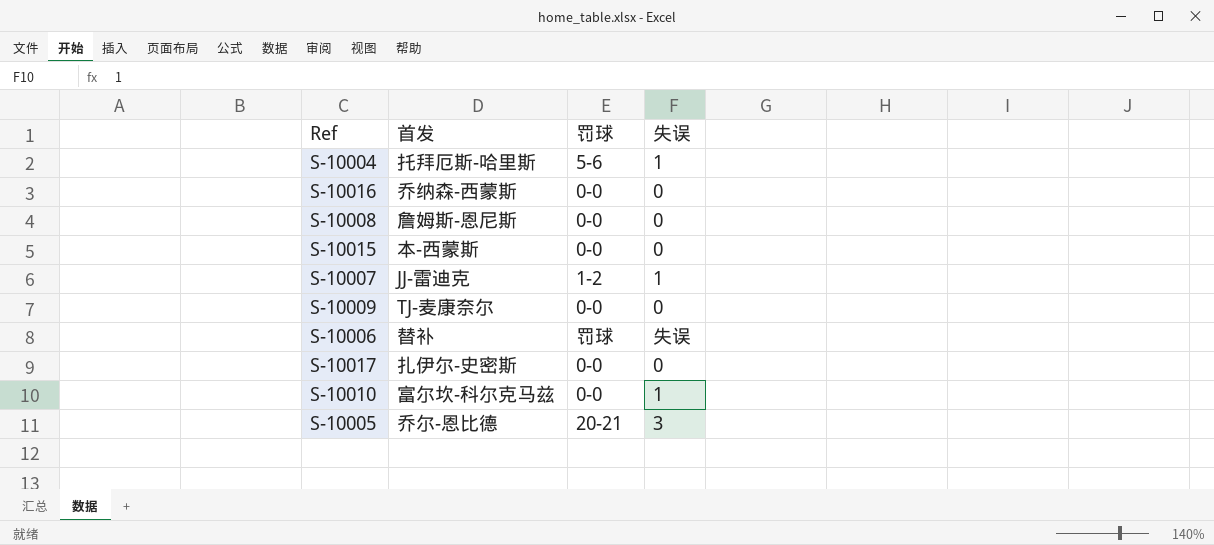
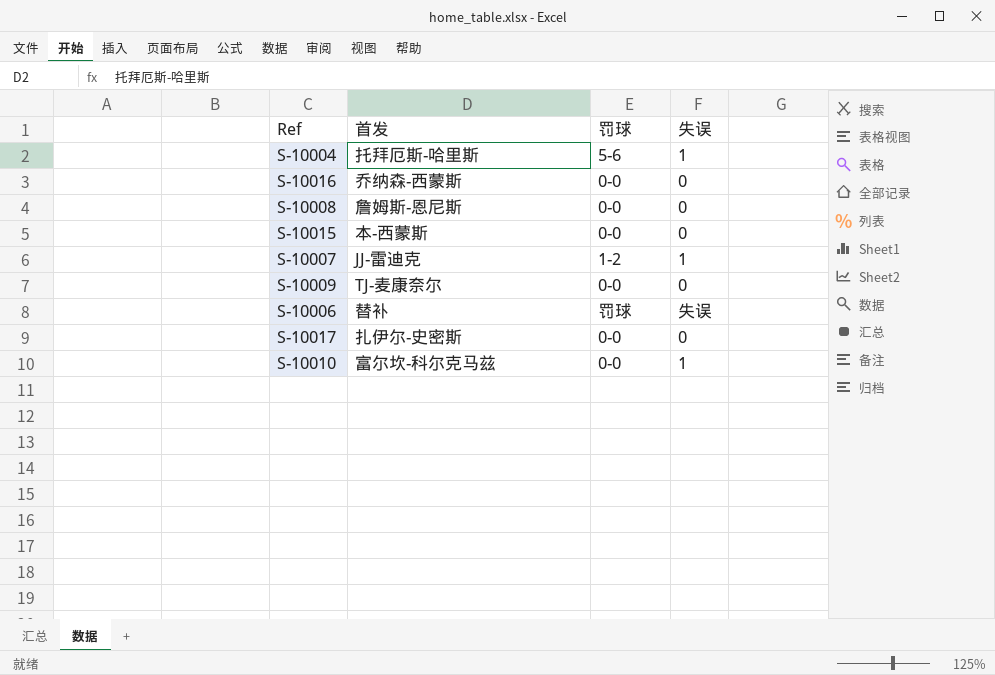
row S-10005: 乔尔-恩比德 | 20-21 | 3 -> none

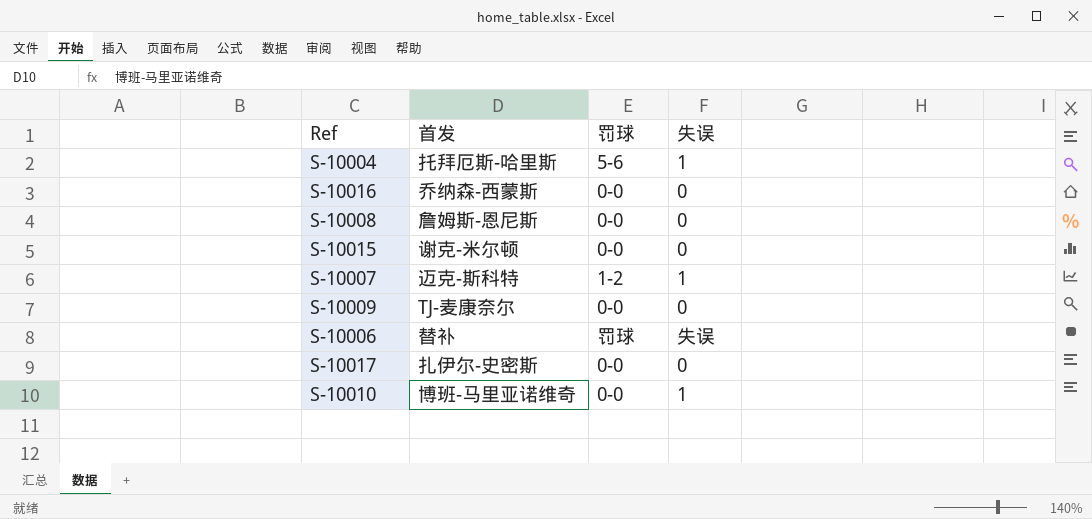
S-10015 | 首发: 本-西蒙斯 -> 谢克-米尔顿
S-10007 | 首发: JJ-雷迪克 -> 迈克-斯科特
S-10010 | 首发: 富尔坎-科尔克马兹 -> 博班-马里亚诺维奇

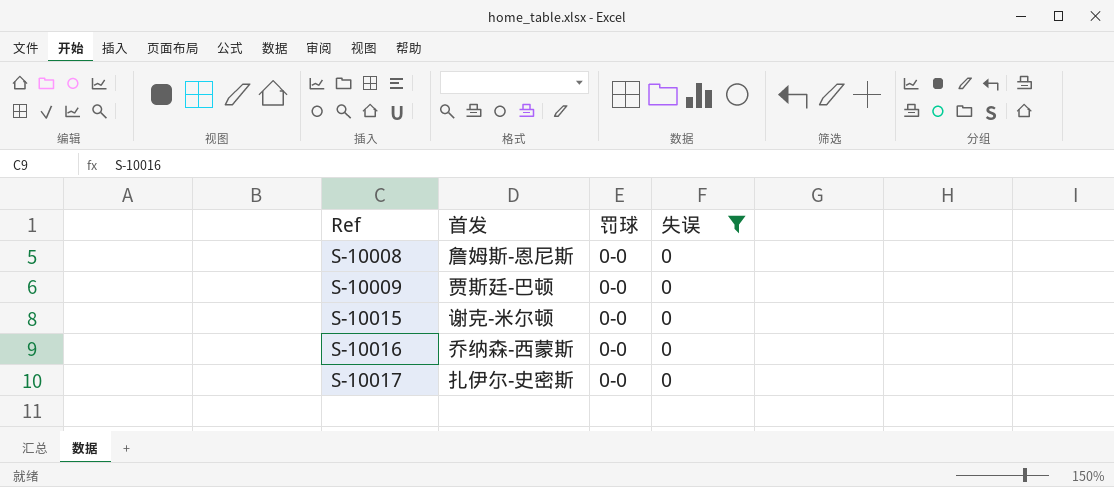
filter: none -> 失误 = 0
row order: none -> Ref ascending
S-10009 | 首发: TJ-麦康奈尔 -> 贾斯廷-巴顿

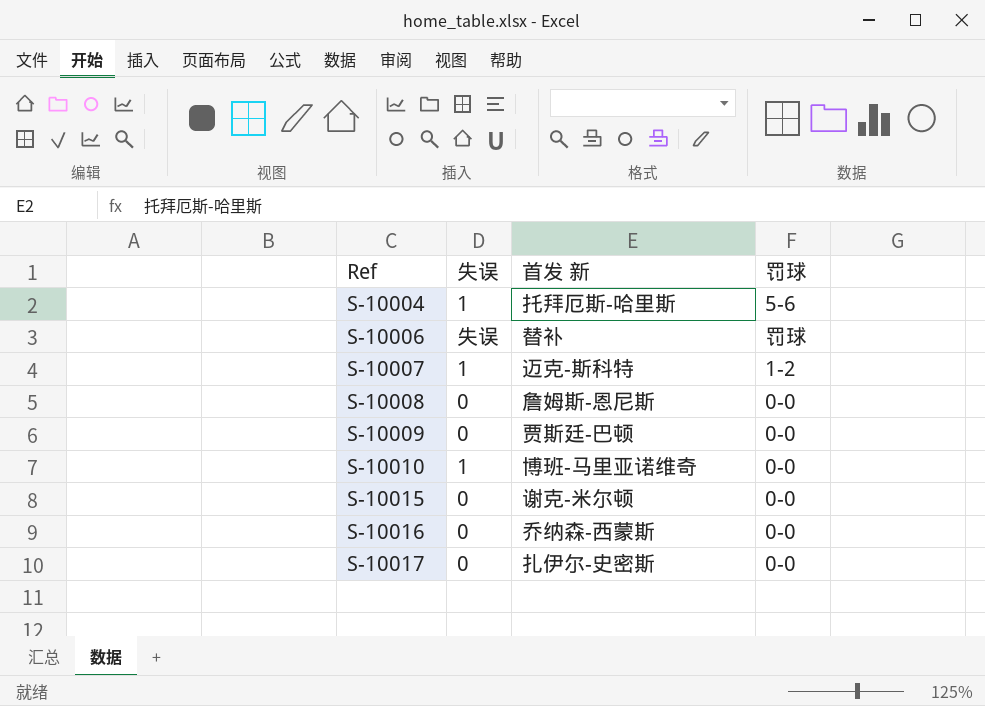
filter: 失误 = 0 -> none
column 失误 | position: 4 -> 2
column name: 首发 -> 首发 新

